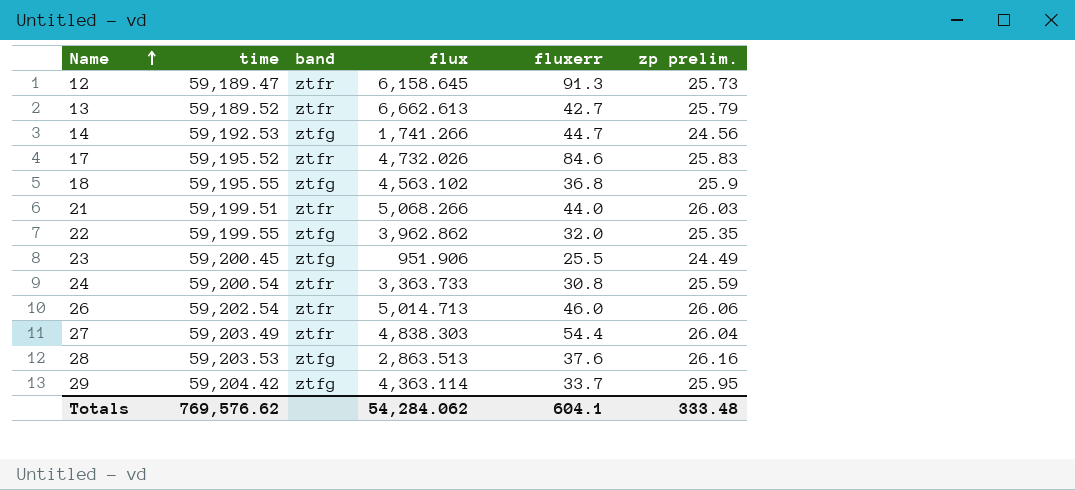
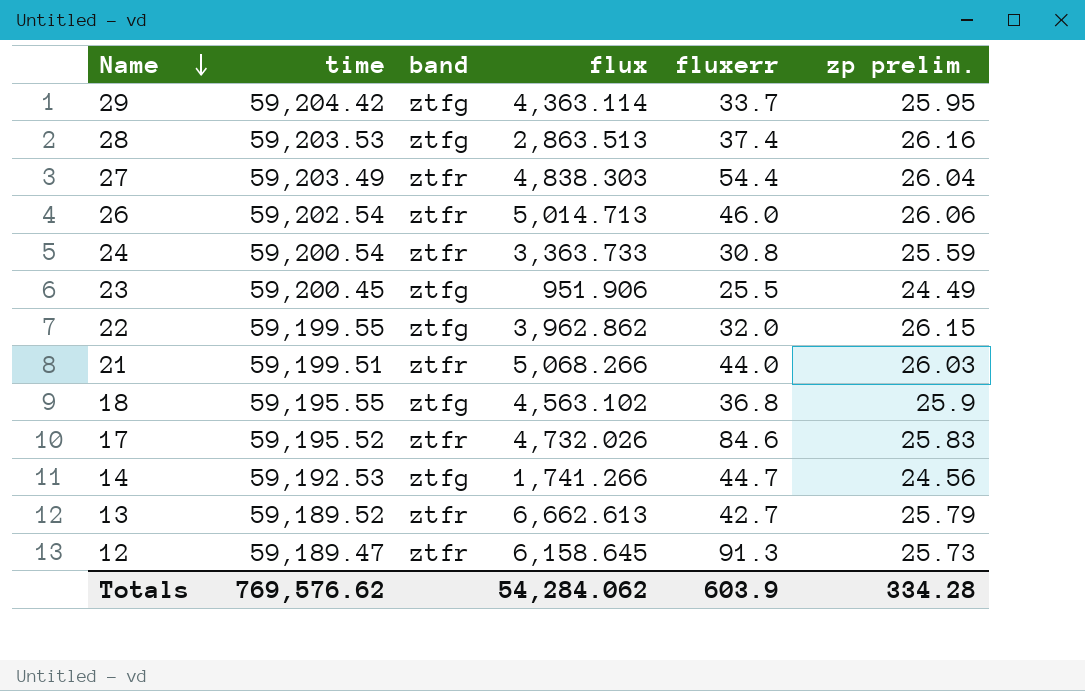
row order: Name ascending -> Name descending
28 | fluxerr: 37.6 -> 37.4
22 | zp prelim.: 25.35 -> 26.15
Totals | fluxerr: 604.1 -> 603.9
Totals | zp prelim.: 333.48 -> 334.28

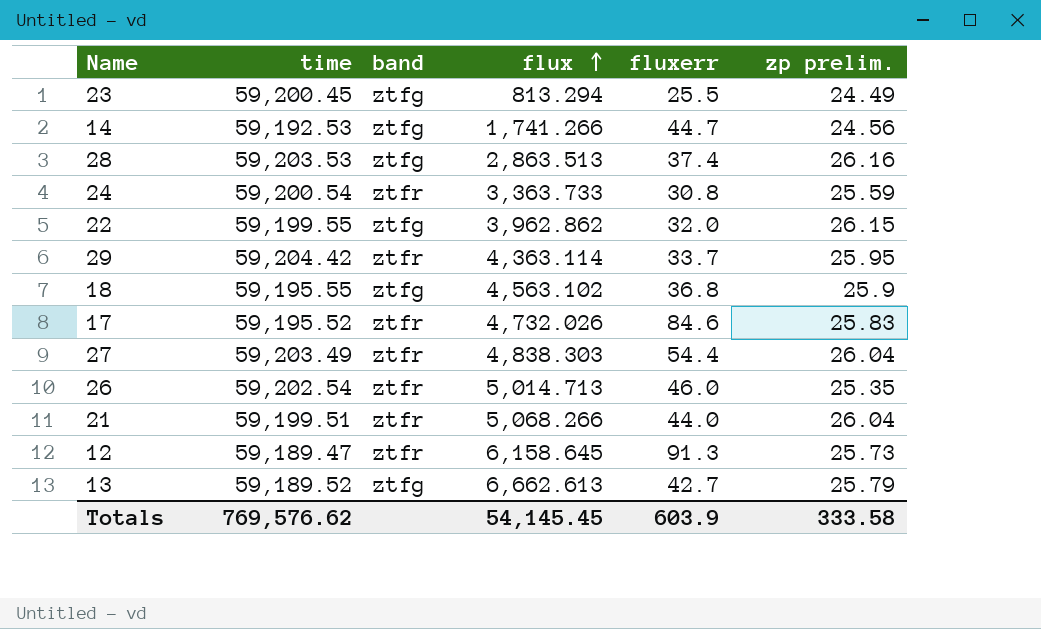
row order: Name descending -> flux ascending
23 | flux: 951.906 -> 813.294
29 | band: ztfg -> ztfr
26 | zp prelim.: 26.06 -> 25.35
21 | zp prelim.: 26.03 -> 26.04
13 | band: ztfr -> ztfg
Totals | flux: 54,284.062 -> 54,145.45
Totals | zp prelim.: 334.28 -> 333.58

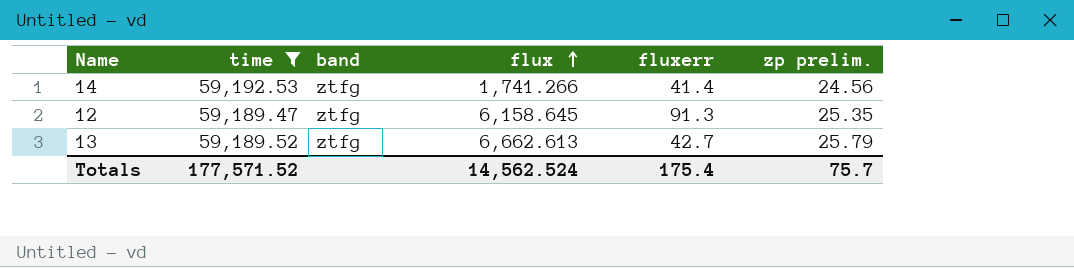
filter: none -> time <= 59,192.53
14 | fluxerr: 44.7 -> 41.4
12 | band: ztfr -> ztfg
12 | zp prelim.: 25.73 -> 25.35
Totals | time: 769,576.62 -> 177,571.52
Totals | flux: 54,145.45 -> 14,562.524
Totals | fluxerr: 603.9 -> 175.4
Totals | zp prelim.: 333.58 -> 75.7

